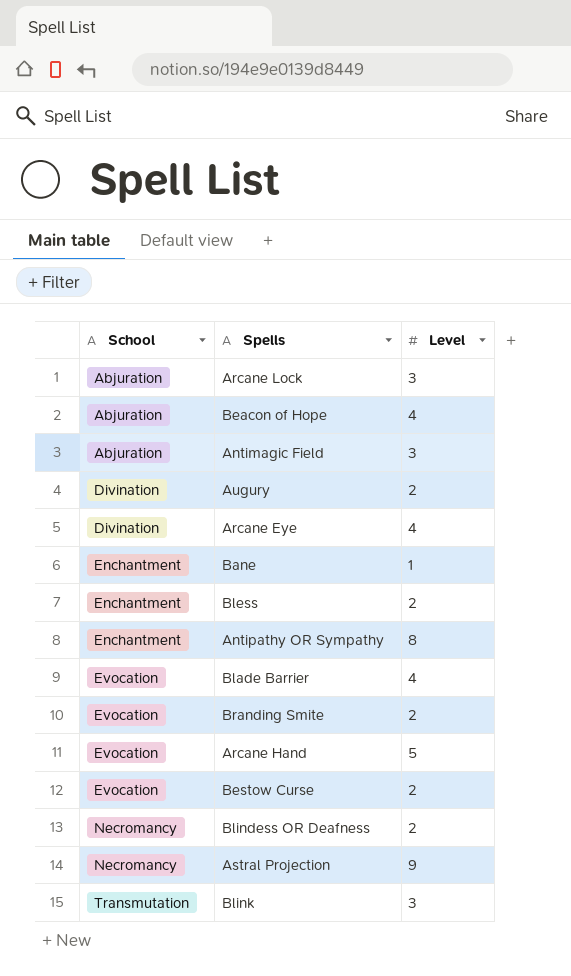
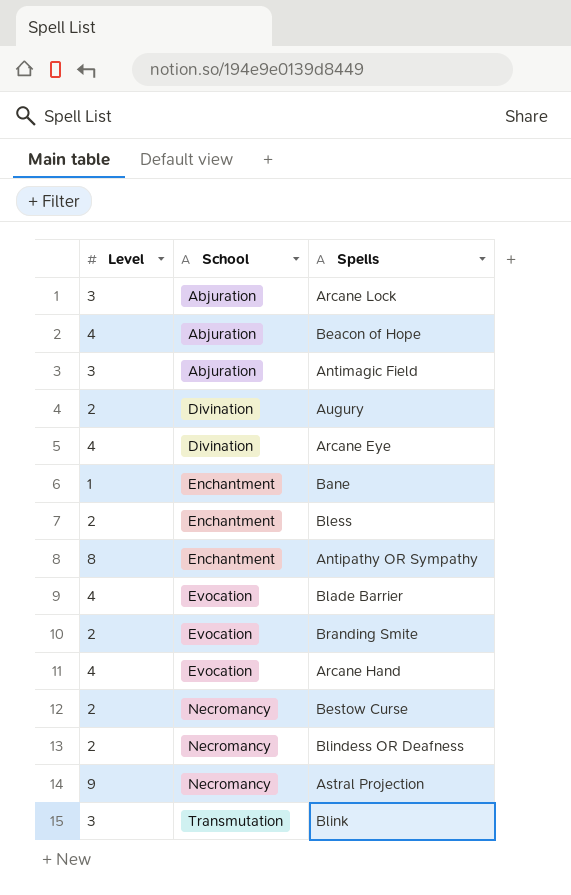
column Level | position: 3 -> 1
Arcane Hand | Level: 5 -> 4
Bestow Curse | School: Evocation -> Necromancy

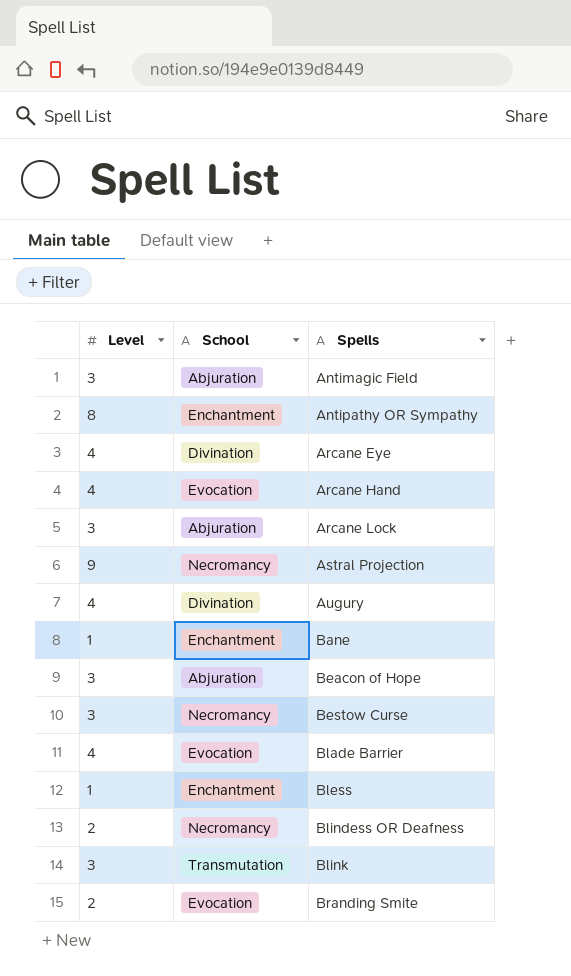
row order: School ascending -> Spells ascending
Augury | Level: 2 -> 4
Beacon of Hope | Level: 4 -> 3
Bestow Curse | Level: 2 -> 3
Bless | Level: 2 -> 1

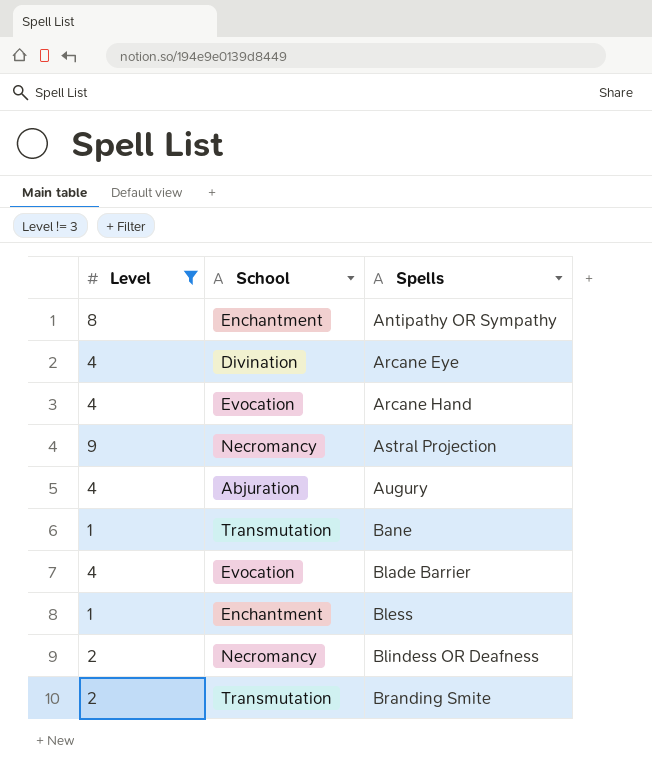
filter: none -> Level != 3
Augury | School: Divination -> Abjuration
Bane | School: Enchantment -> Transmutation
Branding Smite | School: Evocation -> Transmutation

